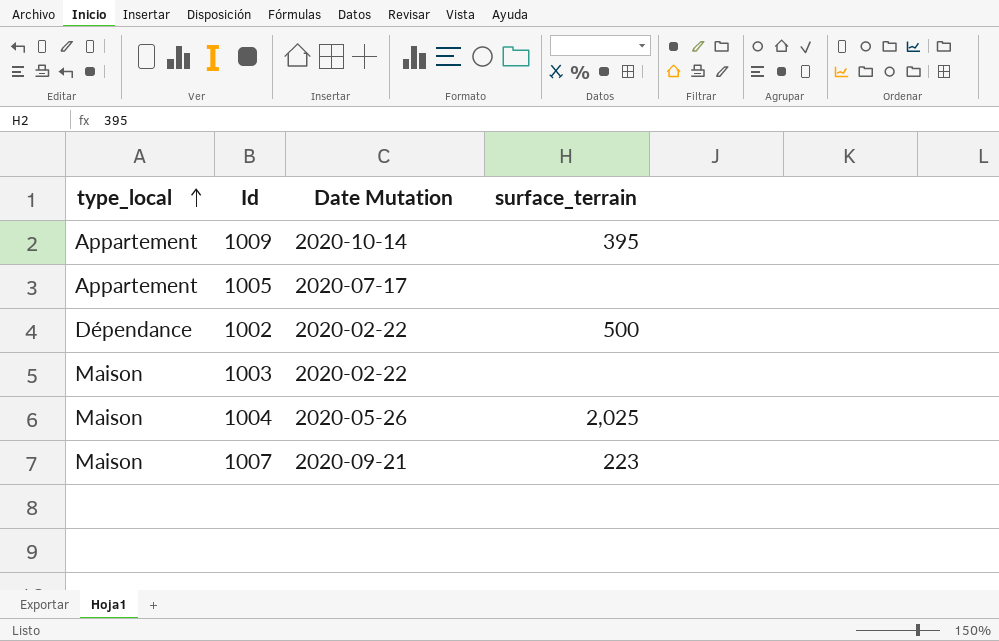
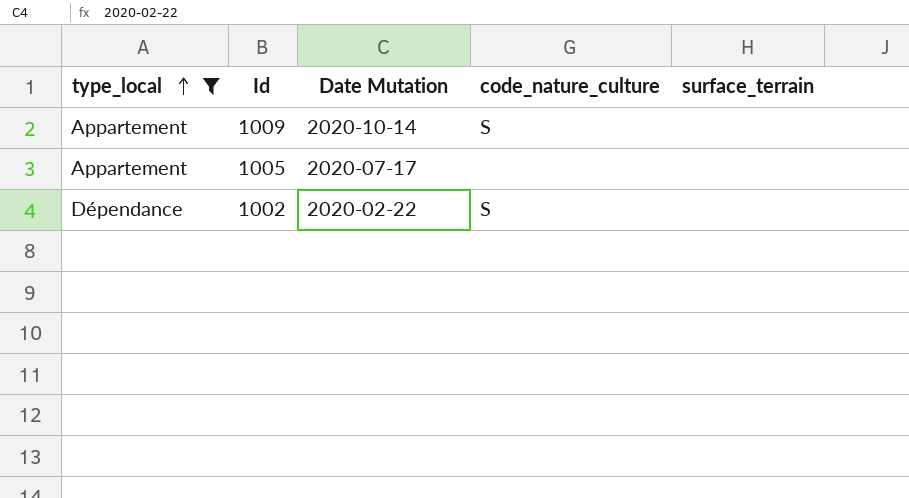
filter: none -> type_local != Maison
column code_nature_culture | position: none -> 4
1009 | surface_terrain: 395 -> none
1002 | surface_terrain: 500 -> none

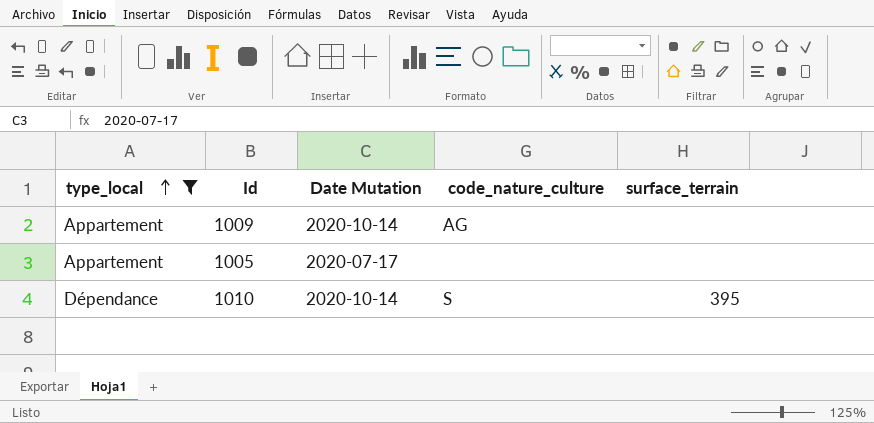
row 1002: Dépendance | 2020-02-22 | S | none -> none
1009 | code_nature_culture: S -> AG
row 1010: none -> Dépendance | 2020-10-14 | S | 395

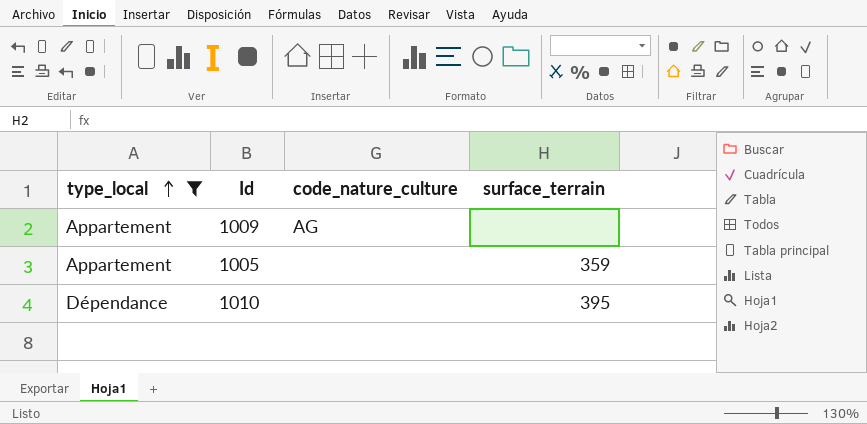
column Date Mutation | position: 3 -> none
1005 | surface_terrain: none -> 359
1010 | code_nature_culture: S -> none

